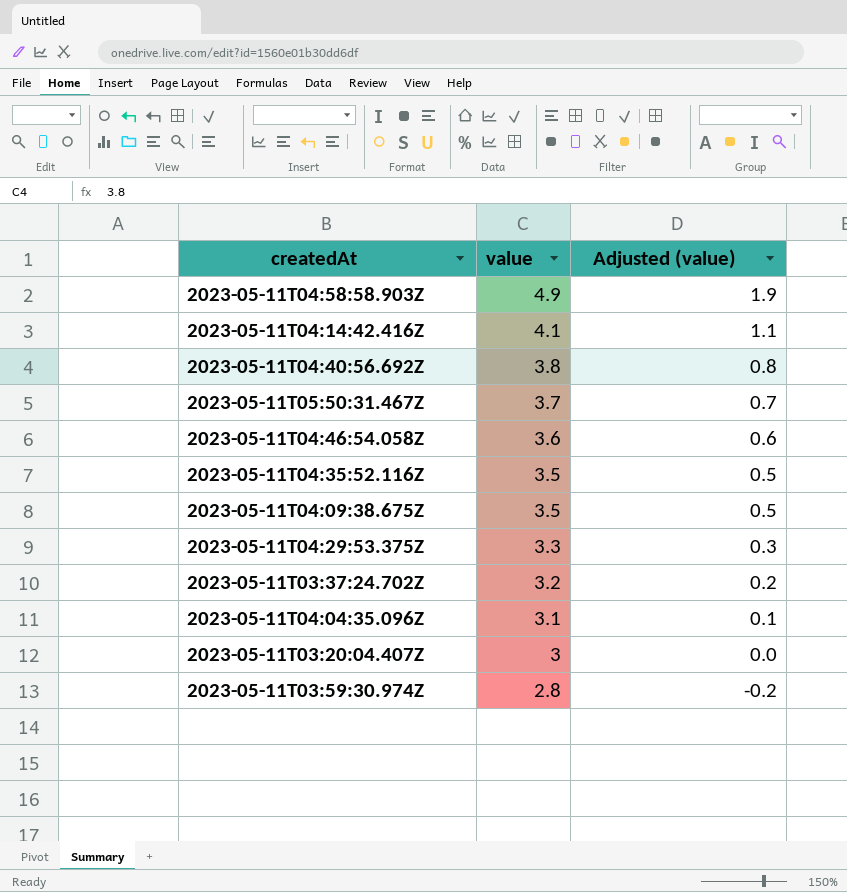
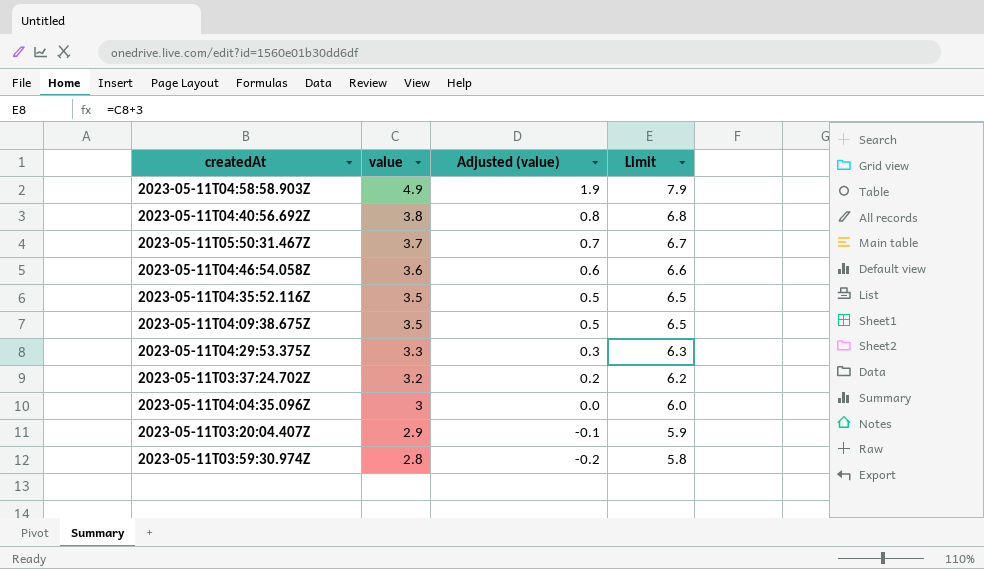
column Limit | formula: none -> [value] + 3
row 2023-05-11T04:14:42.416Z: 4.1 | 1.1 -> none
2023-05-11T04:04:35.096Z | value: 3.1 -> 3
2023-05-11T04:04:35.096Z | Adjusted (value): 0.1 -> 0.0
2023-05-11T03:20:04.407Z | value: 3 -> 2.9
2023-05-11T03:20:04.407Z | Adjusted (value): 0.0 -> -0.1

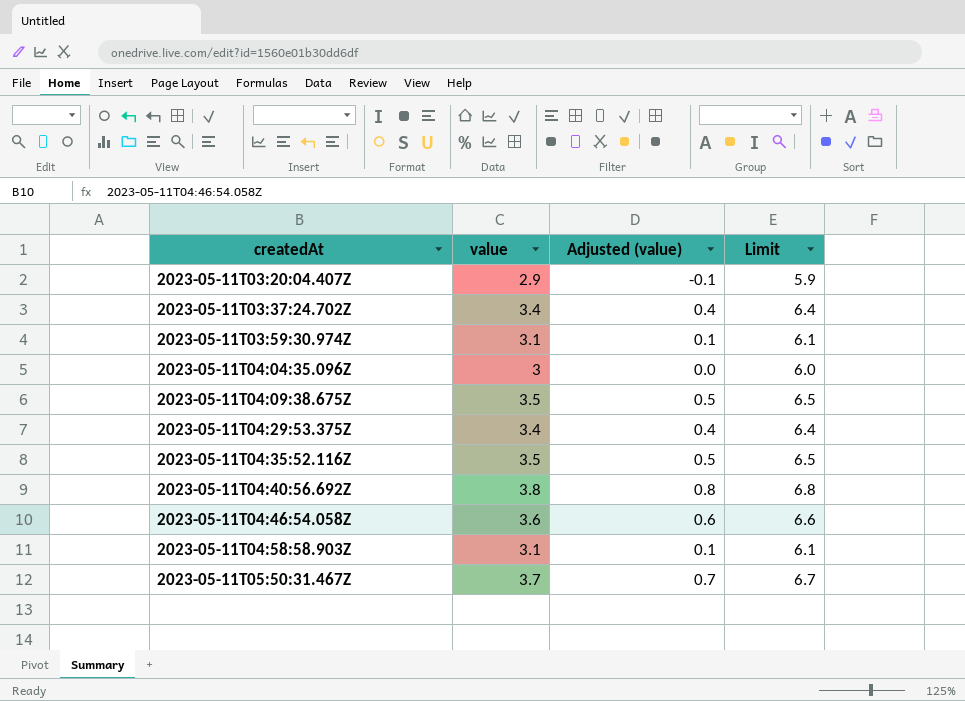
row order: value descending -> createdAt ascending
2023-05-11T03:37:24.702Z | value: 3.2 -> 3.4
2023-05-11T03:37:24.702Z | Adjusted (value): 0.2 -> 0.4
2023-05-11T03:37:24.702Z | Limit: 6.2 -> 6.4
2023-05-11T03:59:30.974Z | value: 2.8 -> 3.1
2023-05-11T03:59:30.974Z | Adjusted (value): -0.2 -> 0.1
2023-05-11T03:59:30.974Z | Limit: 5.8 -> 6.1
2023-05-11T04:29:53.375Z | value: 3.3 -> 3.4
2023-05-11T04:29:53.375Z | Adjusted (value): 0.3 -> 0.4
2023-05-11T04:29:53.375Z | Limit: 6.3 -> 6.4
2023-05-11T04:58:58.903Z | value: 4.9 -> 3.1
2023-05-11T04:58:58.903Z | Adjusted (value): 1.9 -> 0.1
2023-05-11T04:58:58.903Z | Limit: 7.9 -> 6.1

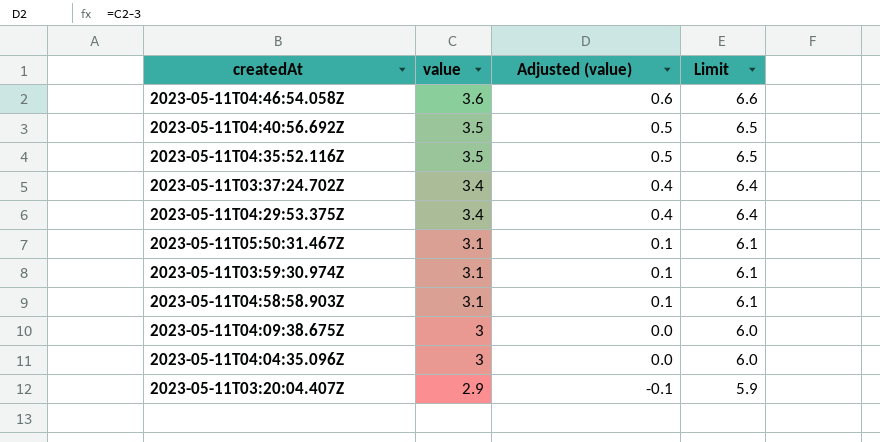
row order: createdAt ascending -> value descending
2023-05-11T04:40:56.692Z | value: 3.8 -> 3.5
2023-05-11T04:40:56.692Z | Adjusted (value): 0.8 -> 0.5
2023-05-11T04:40:56.692Z | Limit: 6.8 -> 6.5
2023-05-11T05:50:31.467Z | value: 3.7 -> 3.1
2023-05-11T05:50:31.467Z | Adjusted (value): 0.7 -> 0.1
2023-05-11T05:50:31.467Z | Limit: 6.7 -> 6.1
2023-05-11T04:09:38.675Z | value: 3.5 -> 3
2023-05-11T04:09:38.675Z | Adjusted (value): 0.5 -> 0.0
2023-05-11T04:09:38.675Z | Limit: 6.5 -> 6.0

